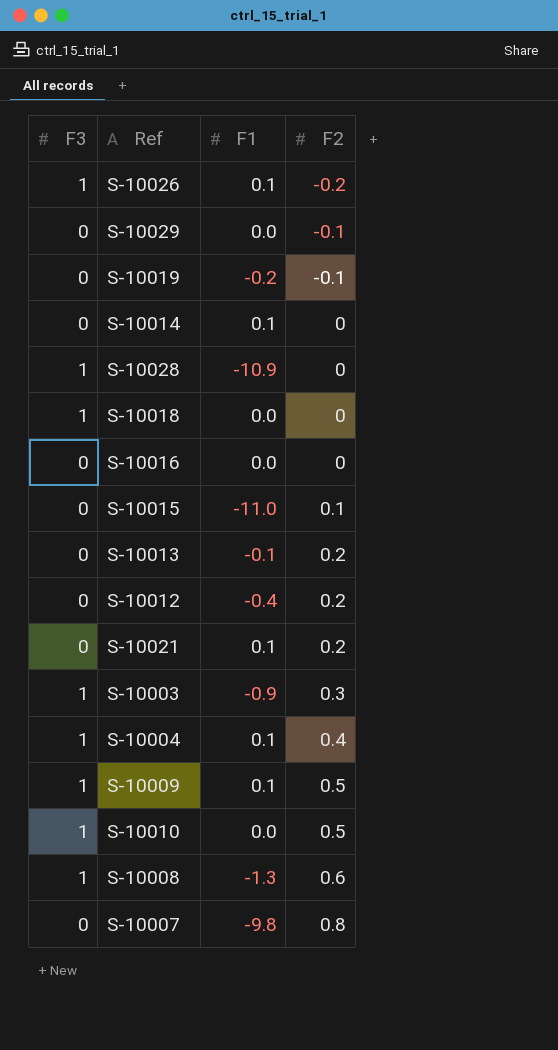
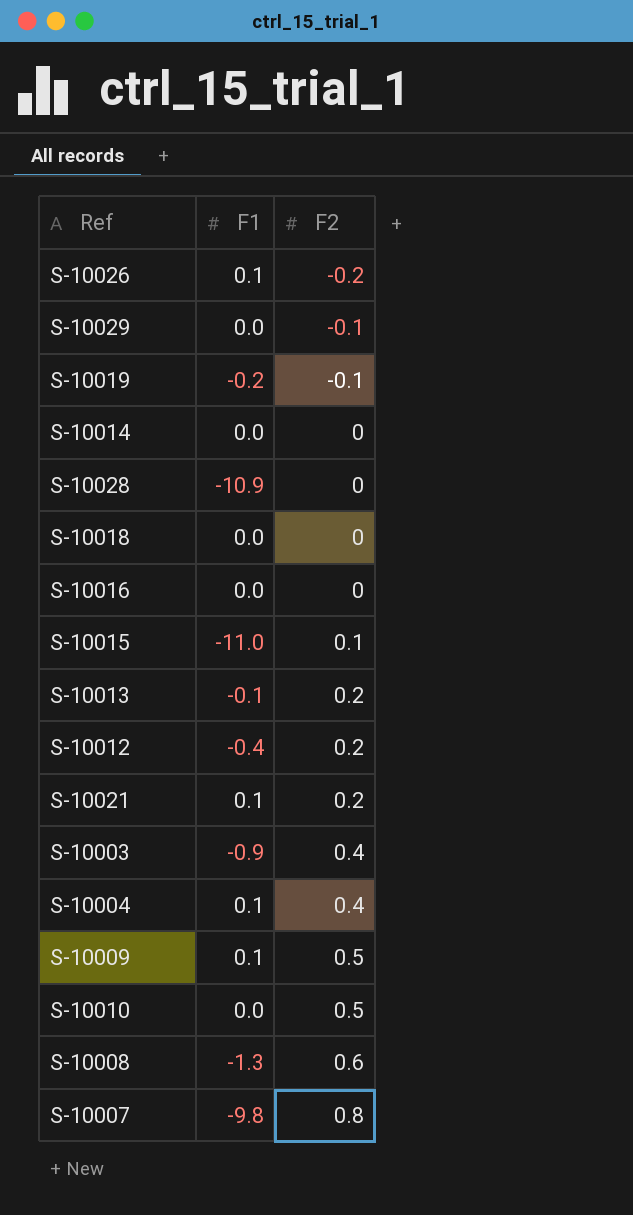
column F3 | position: 1 -> none
S-10014 | F1: 0.1 -> 0.0
S-10003 | F2: 0.3 -> 0.4

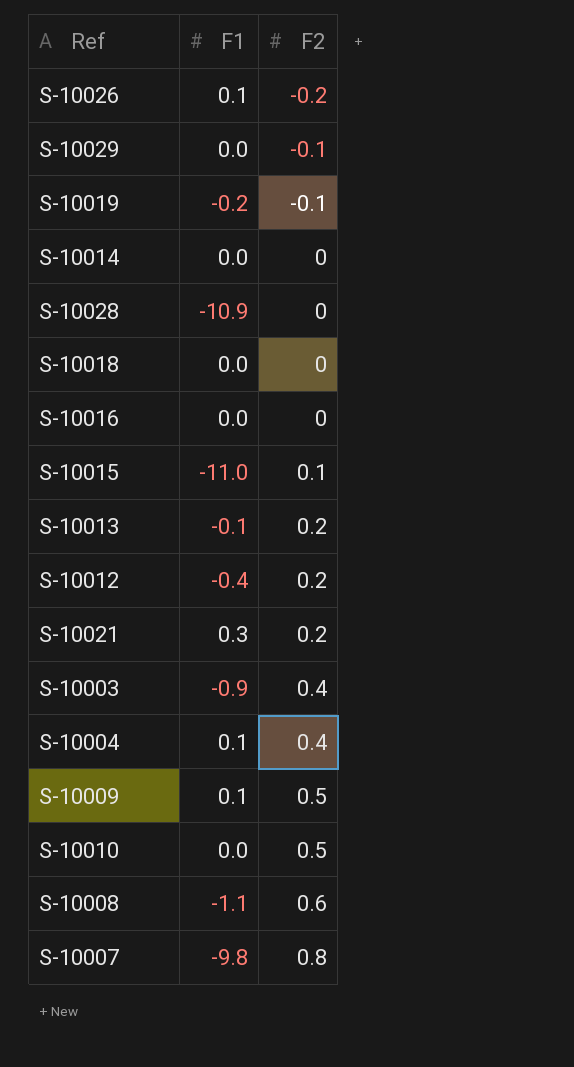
S-10021 | F1: 0.1 -> 0.3
S-10008 | F1: -1.3 -> -1.1

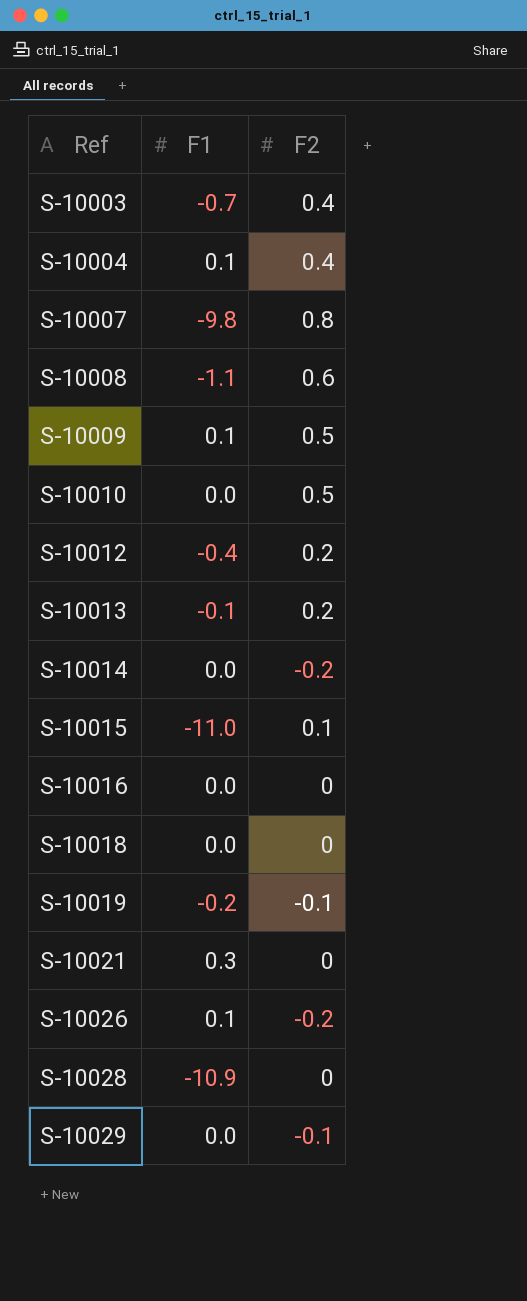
row order: F2 ascending -> Ref ascending
S-10003 | F1: -0.9 -> -0.7
S-10014 | F2: 0 -> -0.2
S-10021 | F2: 0.2 -> 0

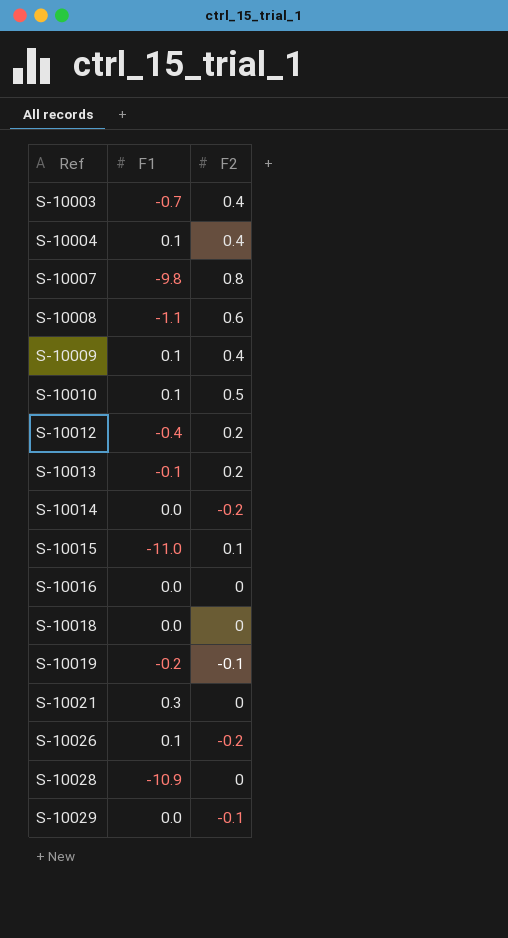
S-10009 | F2: 0.5 -> 0.4
S-10010 | F1: 0.0 -> 0.1

